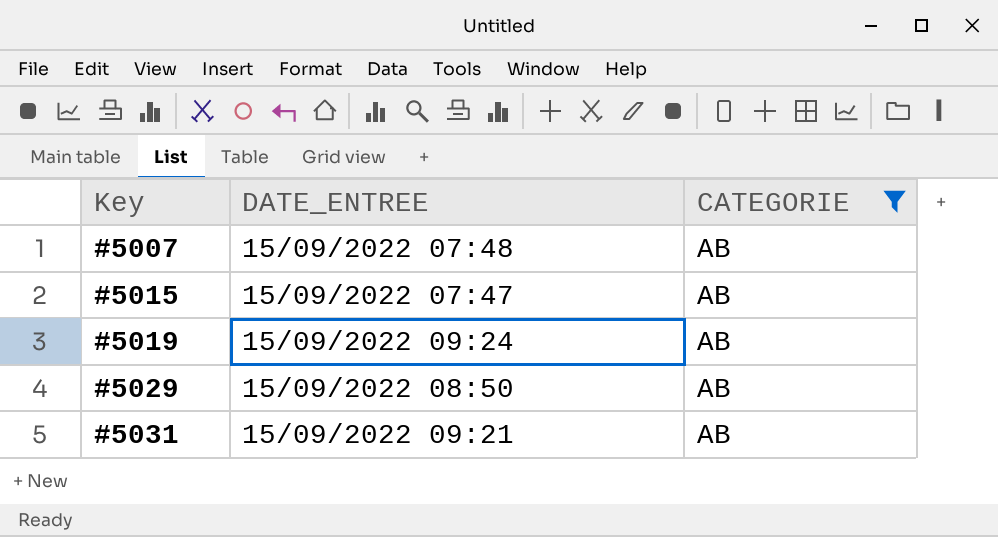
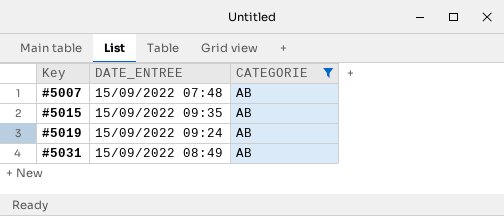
row #5029: 15/09/2022 08:50 | AB -> none
#5015 | DATE_ENTREE: 15/09/2022 07:47 -> 15/09/2022 09:35
#5031 | DATE_ENTREE: 15/09/2022 09:21 -> 15/09/2022 08:49

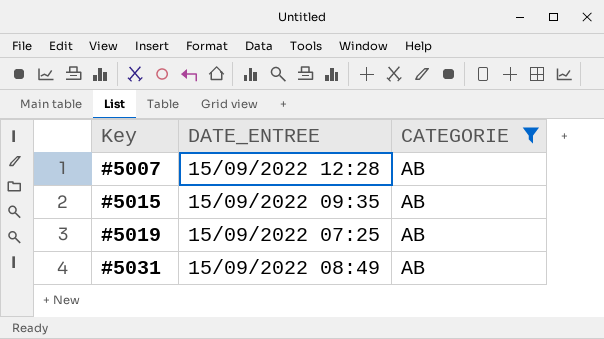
#5007 | DATE_ENTREE: 15/09/2022 07:48 -> 15/09/2022 12:28
#5019 | DATE_ENTREE: 15/09/2022 09:24 -> 15/09/2022 07:25

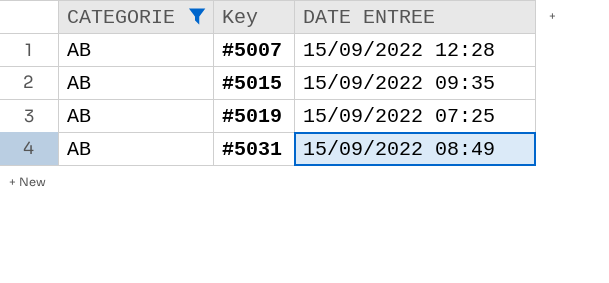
column CATEGORIE | position: 3 -> 1
column name: DATE_ENTREE -> DATE ENTREE

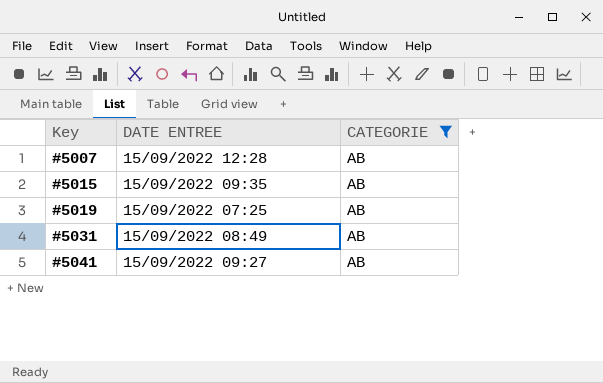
column CATEGORIE | position: 1 -> 3
row #5041: none -> 15/09/2022 09:27 | AB

